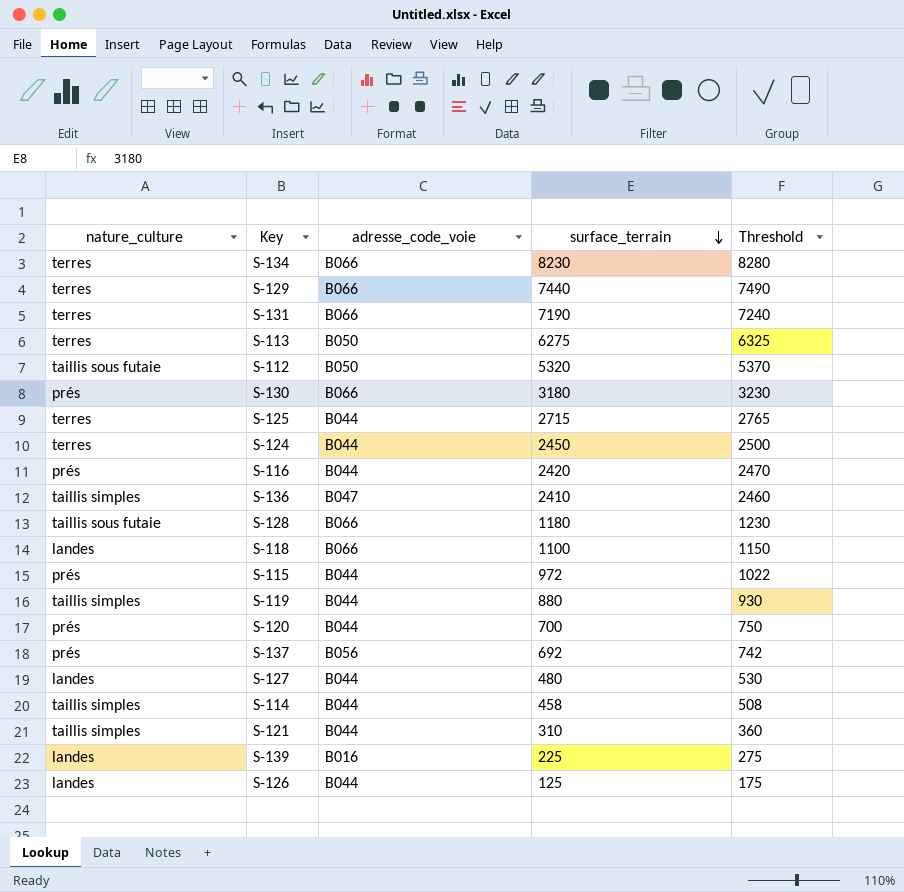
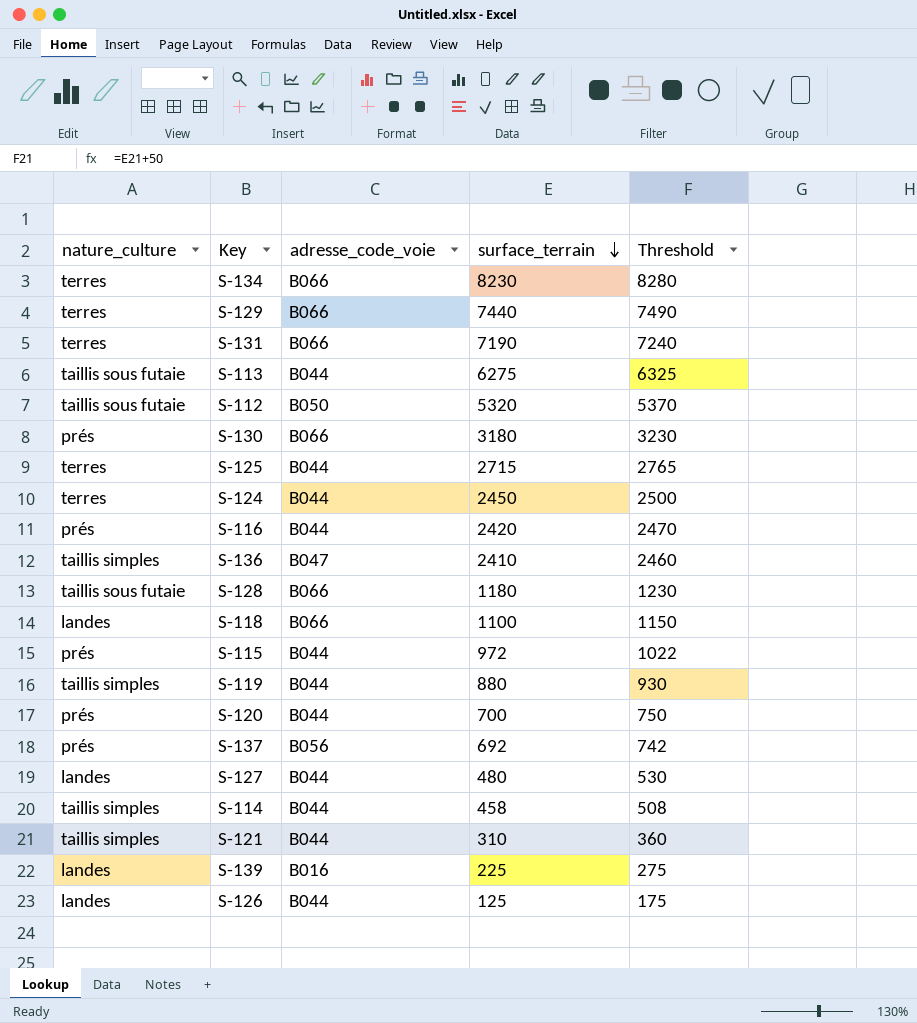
S-113 | nature_culture: terres -> taillis sous futaie
S-113 | adresse_code_voie: B050 -> B044

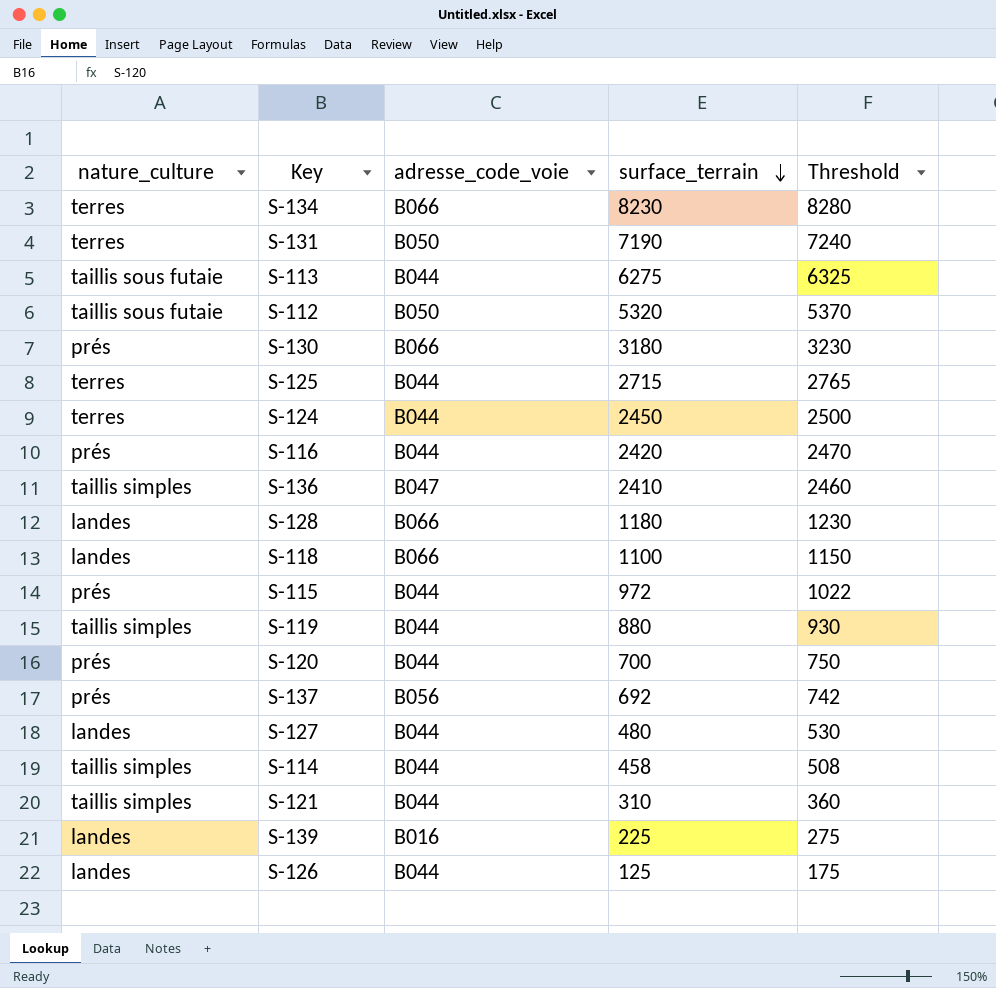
row S-129: terres | B066 | 7440 | 7490 -> none
S-131 | adresse_code_voie: B066 -> B050
S-128 | nature_culture: taillis sous futaie -> landes

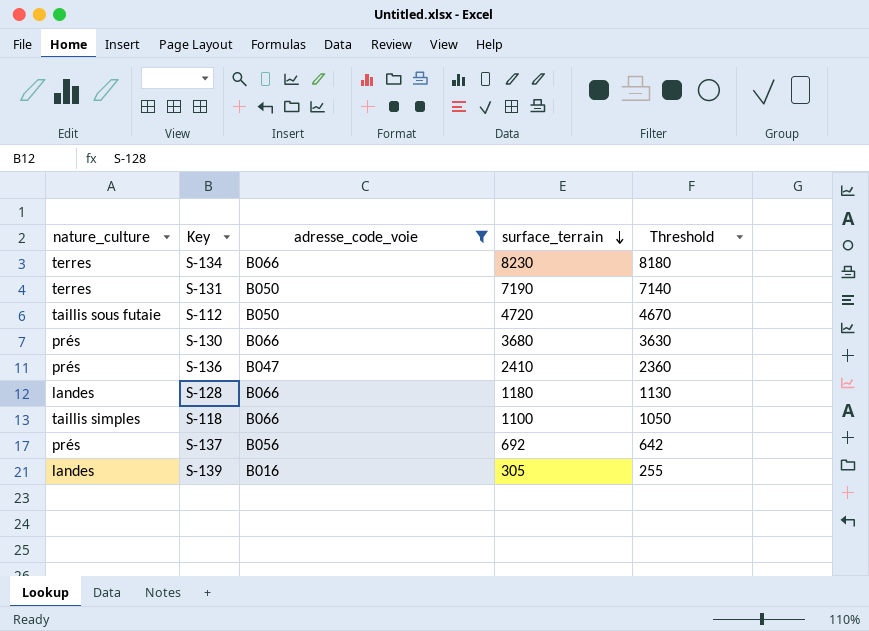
filter: none -> adresse_code_voie != B044
column Threshold | formula: [surface_terrain] + 50 -> [surface_terrain] - 50
S-112 | surface_terrain: 5320 -> 4720
S-130 | surface_terrain: 3180 -> 3680
S-136 | nature_culture: taillis simples -> prés
S-118 | nature_culture: landes -> taillis simples
S-139 | surface_terrain: 225 -> 305

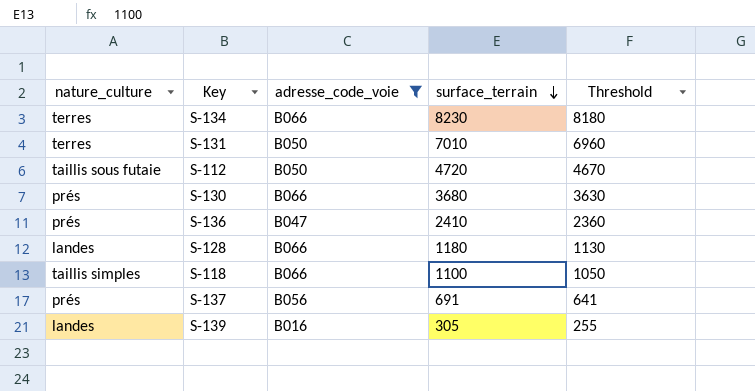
S-131 | surface_terrain: 7190 -> 7010
S-131 | Threshold: 7140 -> 6960
S-137 | surface_terrain: 692 -> 691
S-137 | Threshold: 642 -> 641

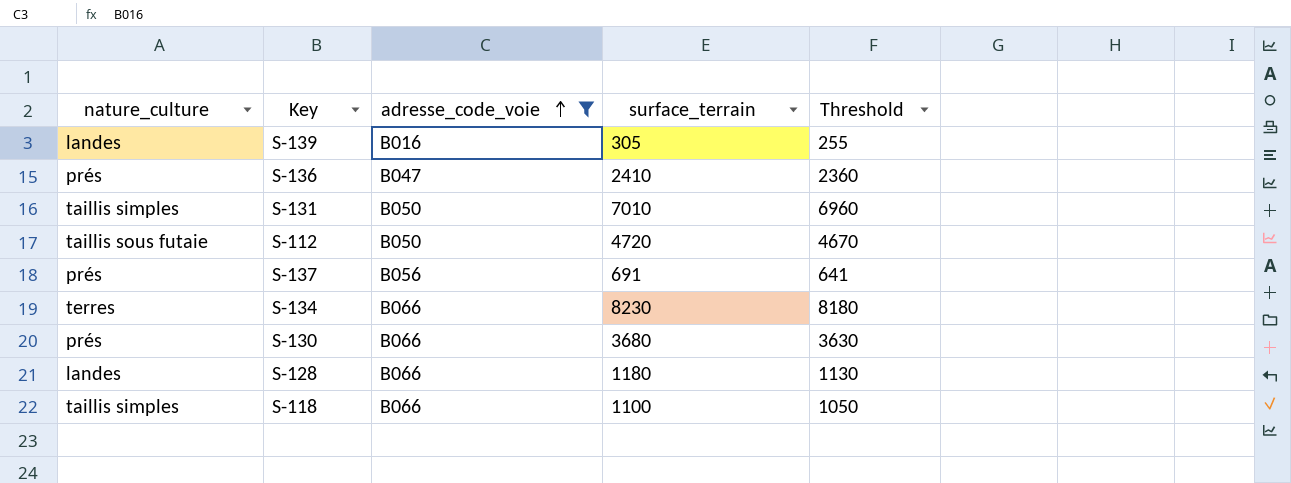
row order: surface_terrain descending -> adresse_code_voie ascending
S-131 | nature_culture: terres -> taillis simples

